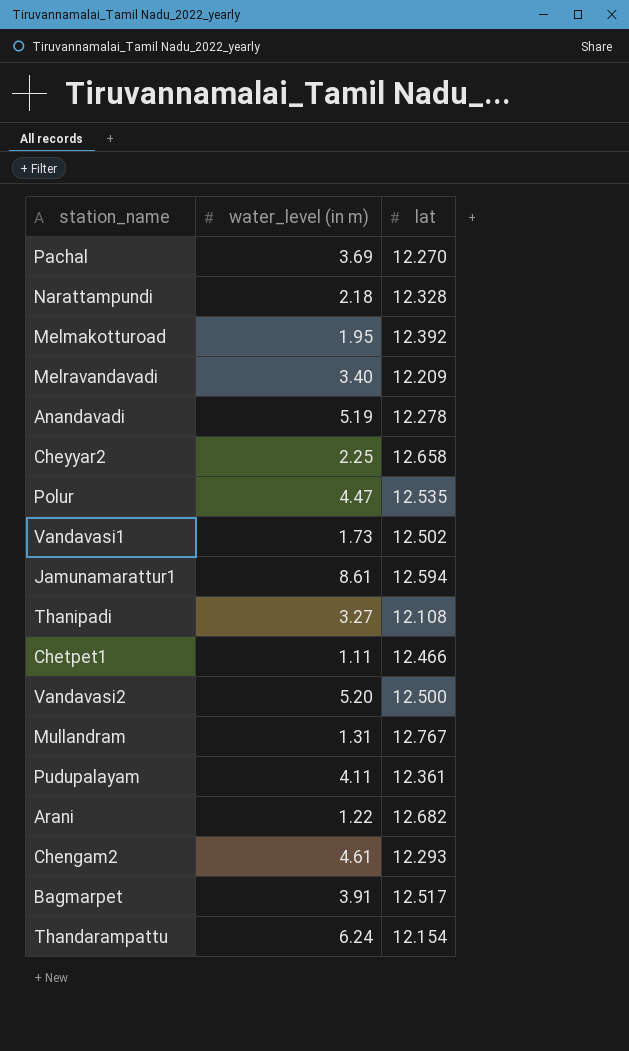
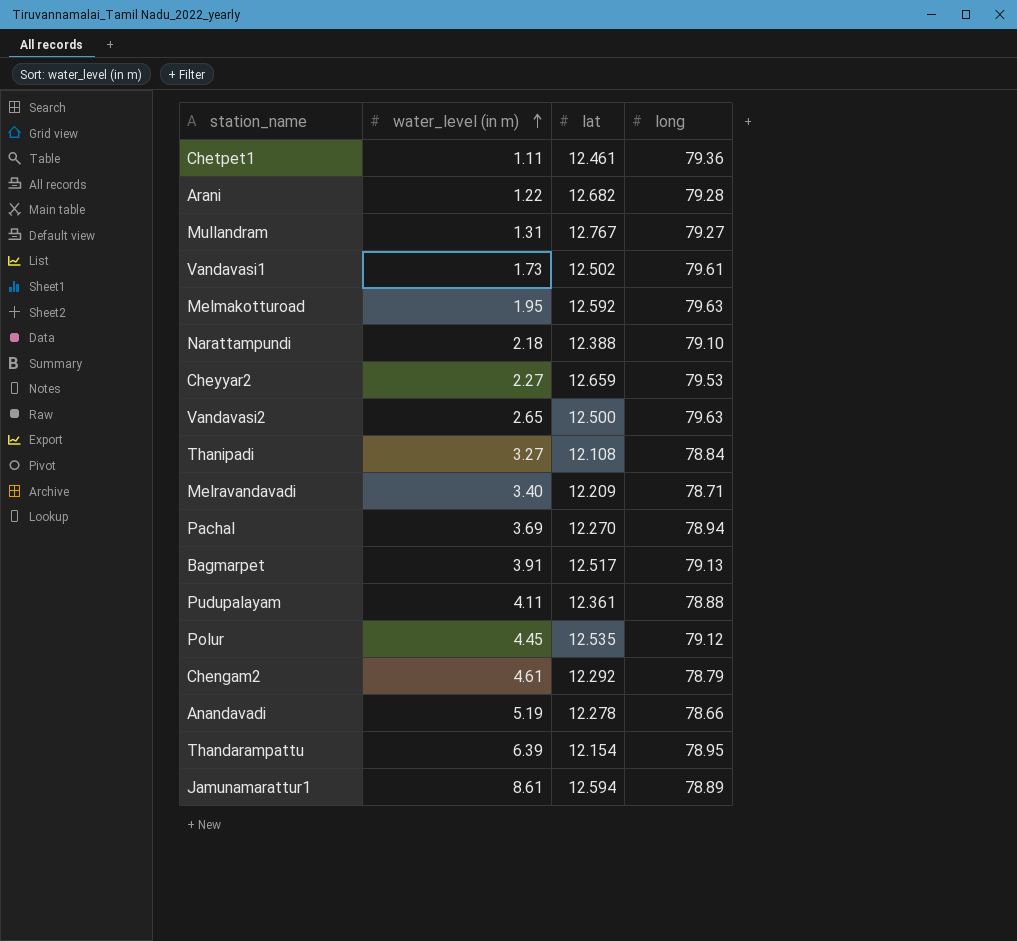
row order: none -> water_level (in m) ascending
column long | position: none -> 4
Chetpet1 | lat: 12.466 -> 12.461
Melmakotturoad | lat: 12.392 -> 12.592
Narattampundi | lat: 12.328 -> 12.388
Cheyyar2 | water_level (in m): 2.25 -> 2.27
Cheyyar2 | lat: 12.658 -> 12.659
Vandavasi2 | water_level (in m): 5.20 -> 2.65
Polur | water_level (in m): 4.47 -> 4.45
Chengam2 | lat: 12.293 -> 12.292
Thandarampattu | water_level (in m): 6.24 -> 6.39

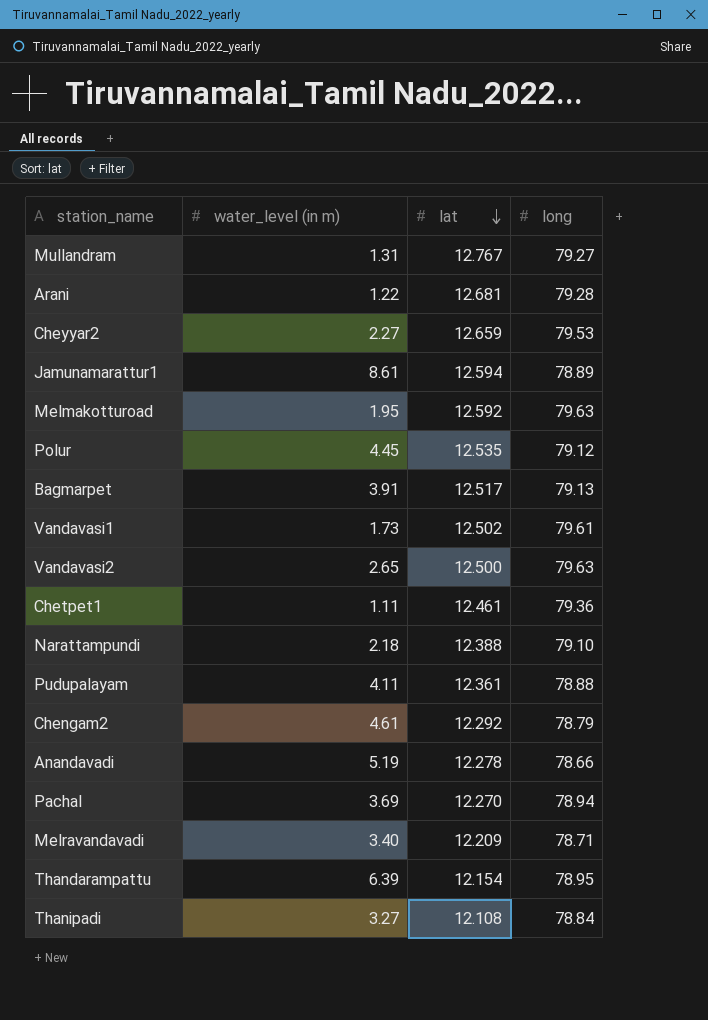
row order: water_level (in m) ascending -> lat descending
Arani | lat: 12.682 -> 12.681

